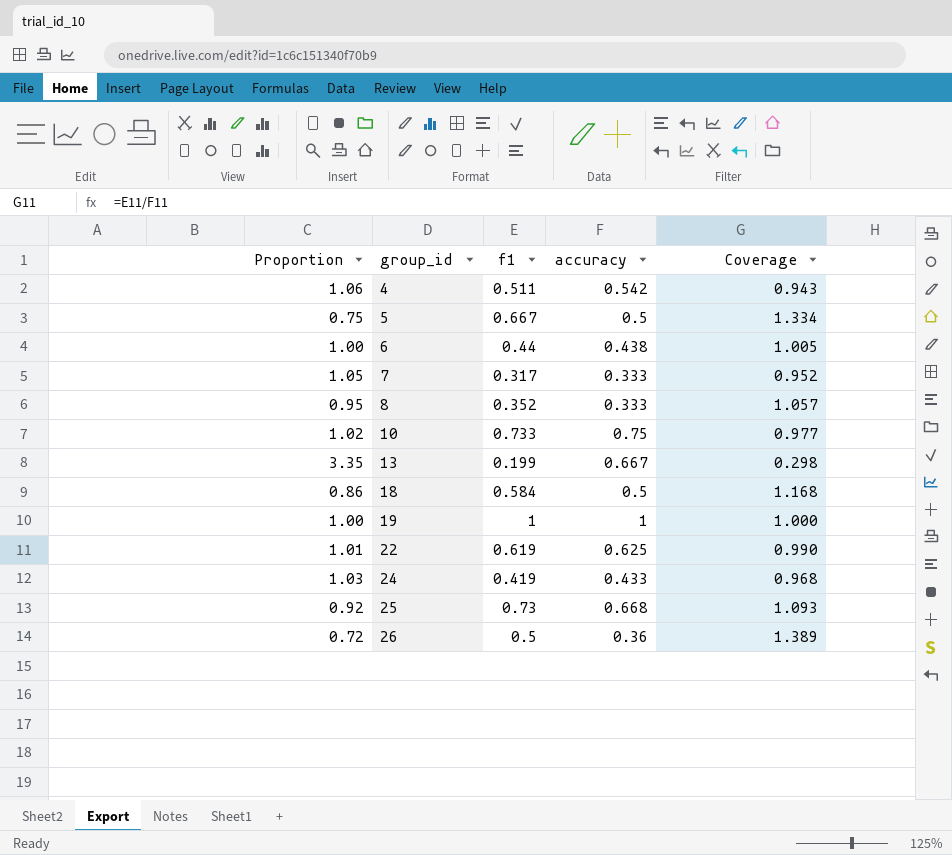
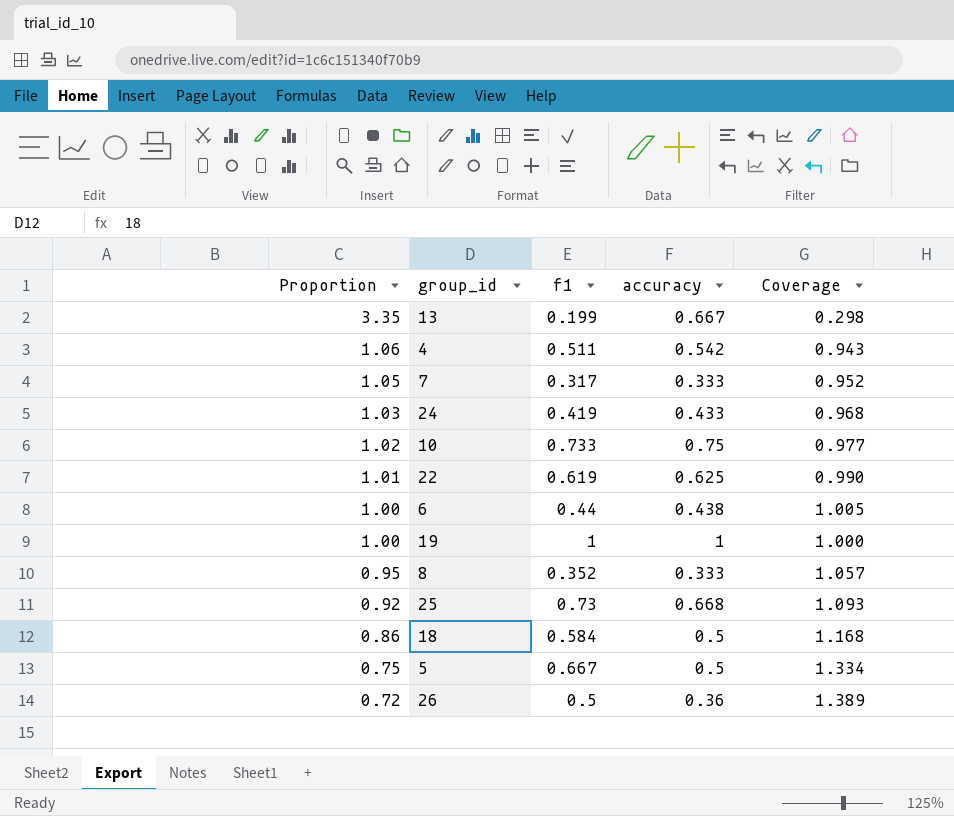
row order: group_id ascending -> Proportion descending

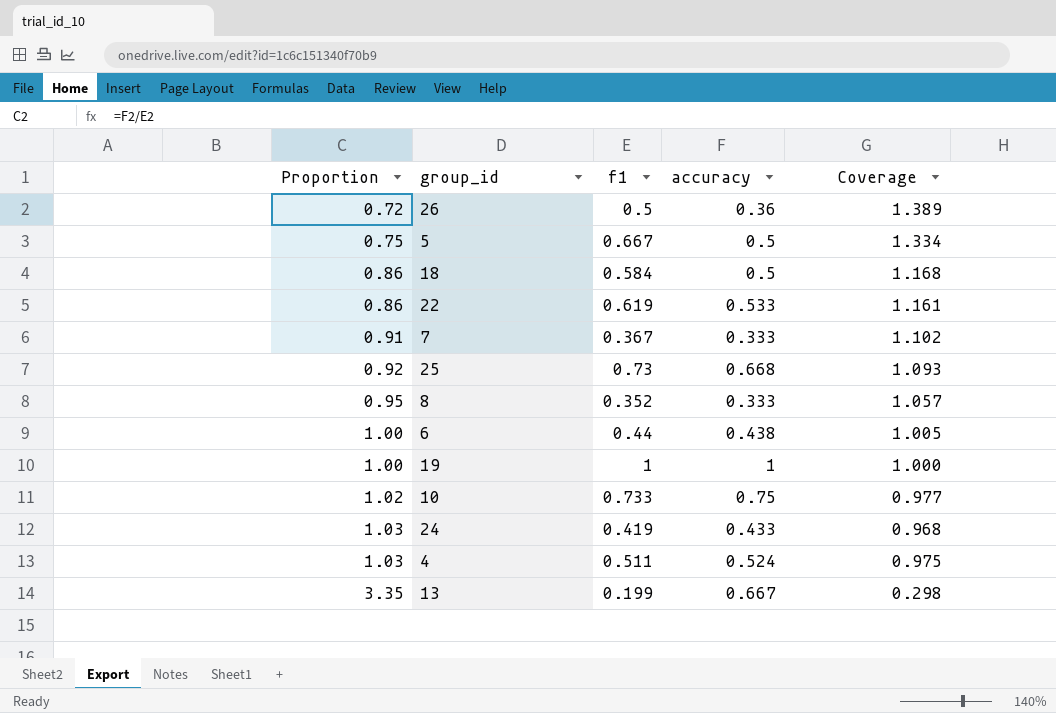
row order: Proportion descending -> Proportion ascending
22 | Proportion: 1.01 -> 0.86
22 | accuracy: 0.625 -> 0.533
22 | Coverage: 0.990 -> 1.161
7 | Proportion: 1.05 -> 0.91
7 | f1: 0.317 -> 0.367
7 | Coverage: 0.952 -> 1.102
4 | Proportion: 1.06 -> 1.03
4 | accuracy: 0.542 -> 0.524
4 | Coverage: 0.943 -> 0.975

